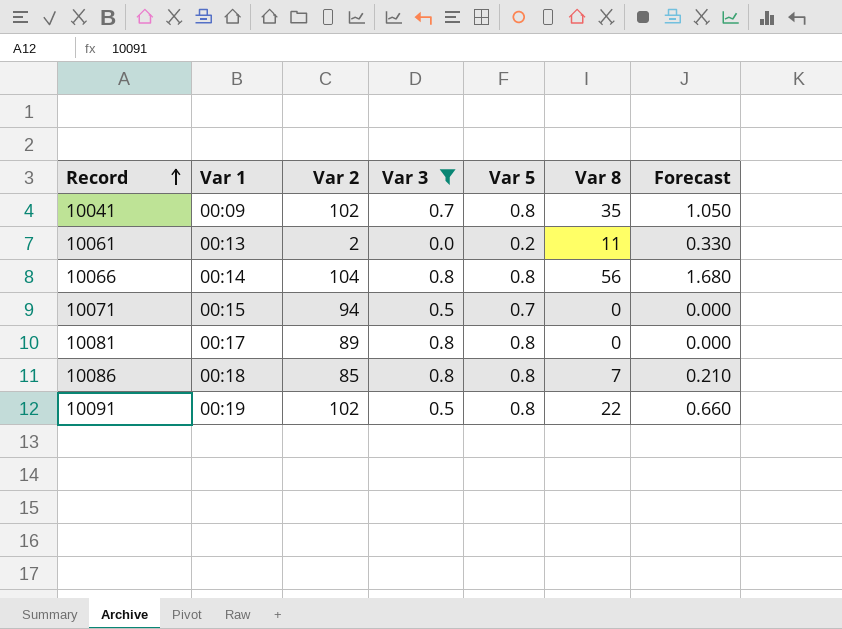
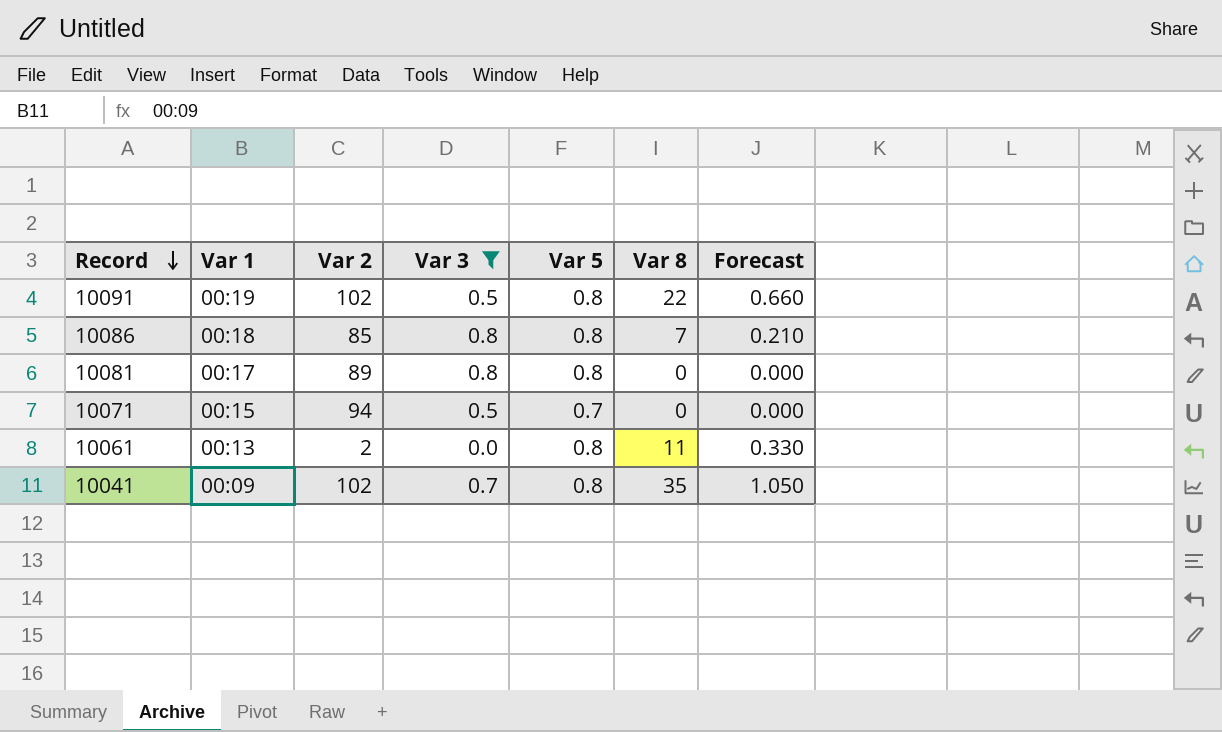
row order: Record ascending -> Record descending
row 10066: 00:14 | 104 | 0.8 | 0.8 | 56 | 1.680 -> none
10061 | Var 5: 0.2 -> 0.8

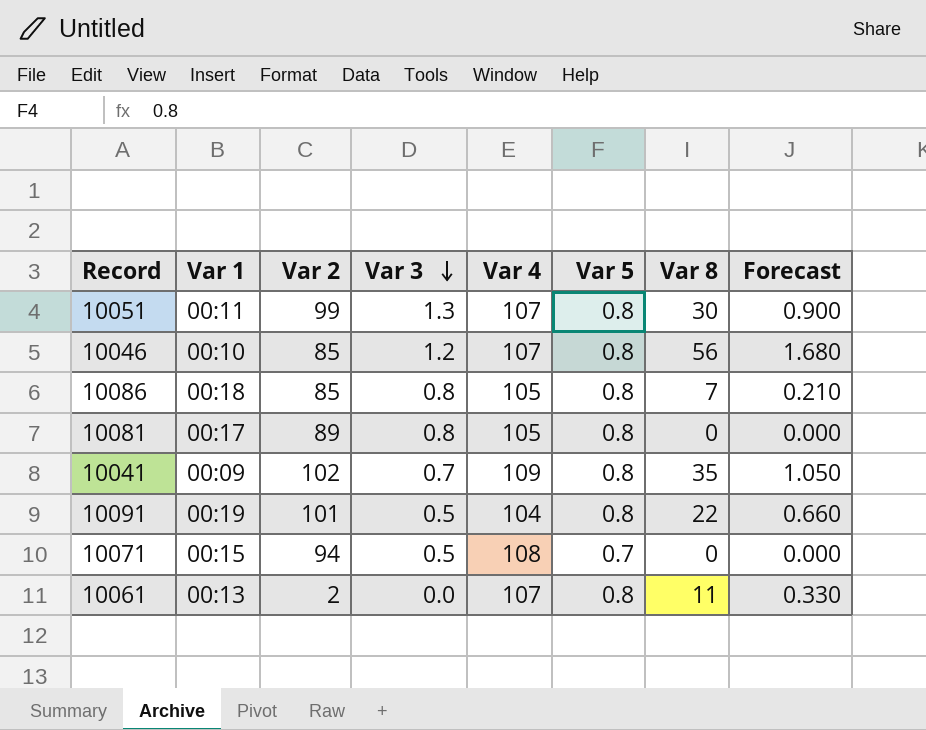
filter: Var 3 <= 0.8 -> none
row order: Record descending -> Var 3 descending
column Var 4 | position: none -> 5
10091 | Var 2: 102 -> 101

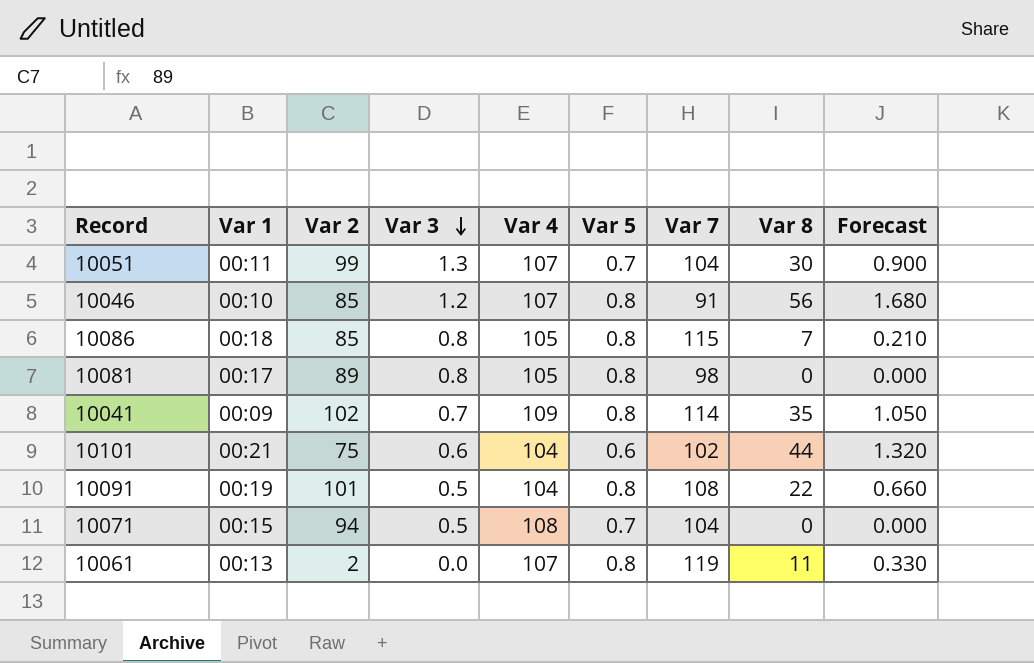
column Var 7 | position: none -> 7
10051 | Var 5: 0.8 -> 0.7
row 10101: none -> 00:21 | 75 | 0.6 | 104 | 0.6 | 102 | 44 | 1.320

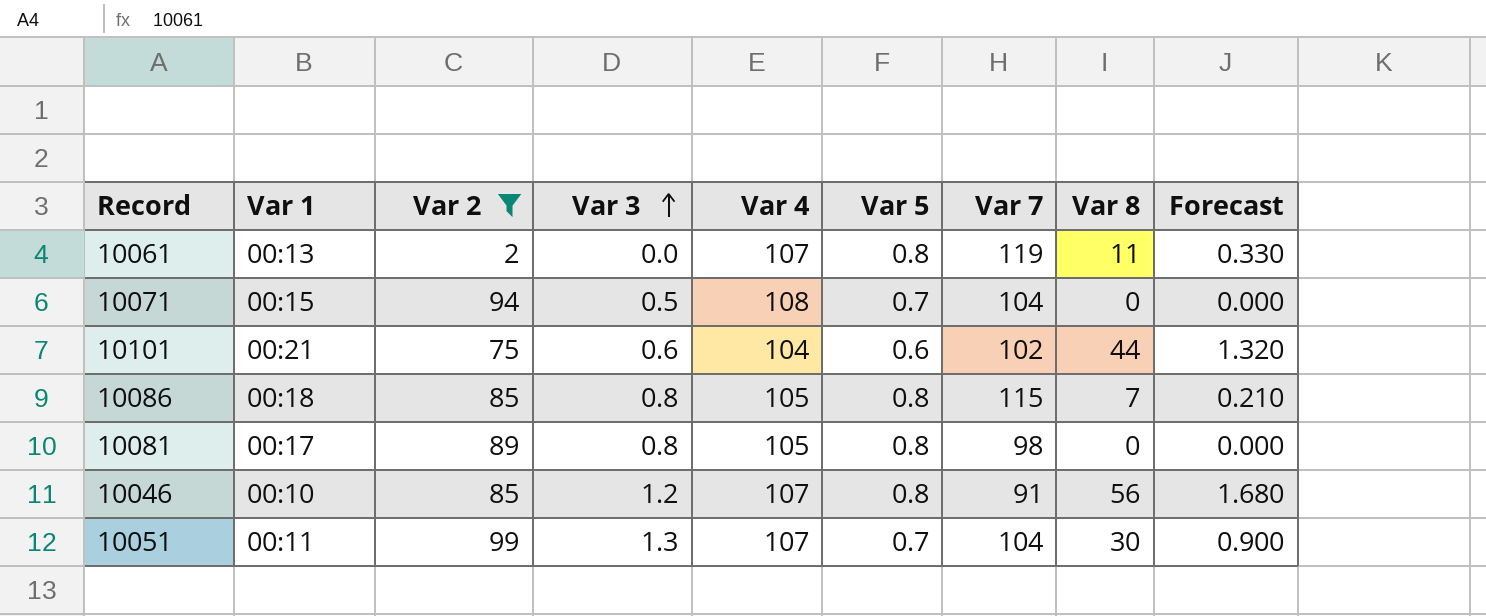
filter: none -> Var 2 <= 99
row order: Var 3 descending -> Var 3 ascending

